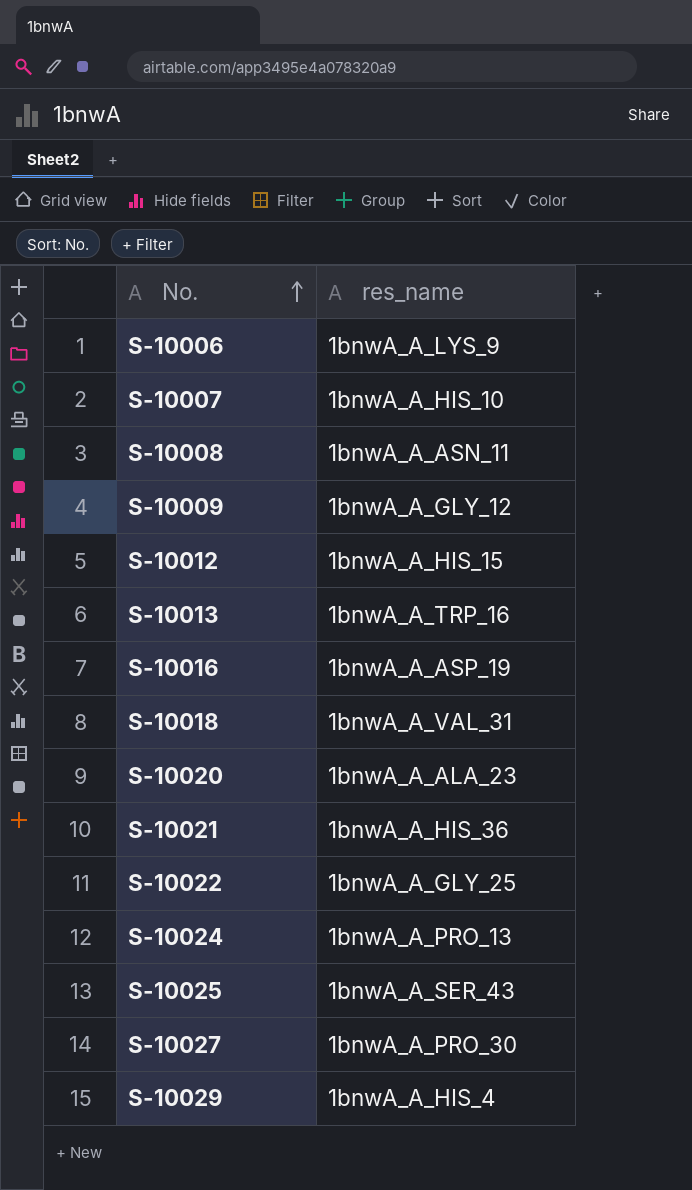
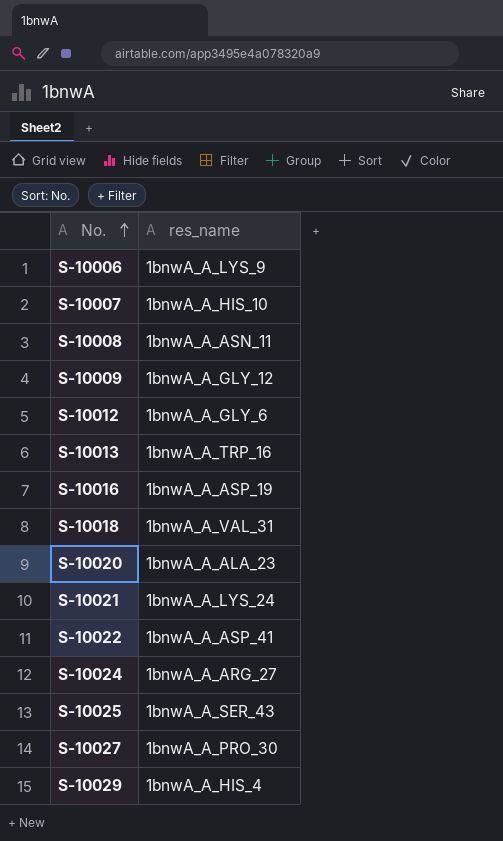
S-10012 | res_name: 1bnwA_A_HIS_15 -> 1bnwA_A_GLY_6
S-10021 | res_name: 1bnwA_A_HIS_36 -> 1bnwA_A_LYS_24
S-10022 | res_name: 1bnwA_A_GLY_25 -> 1bnwA_A_ASP_41
S-10024 | res_name: 1bnwA_A_PRO_13 -> 1bnwA_A_ARG_27

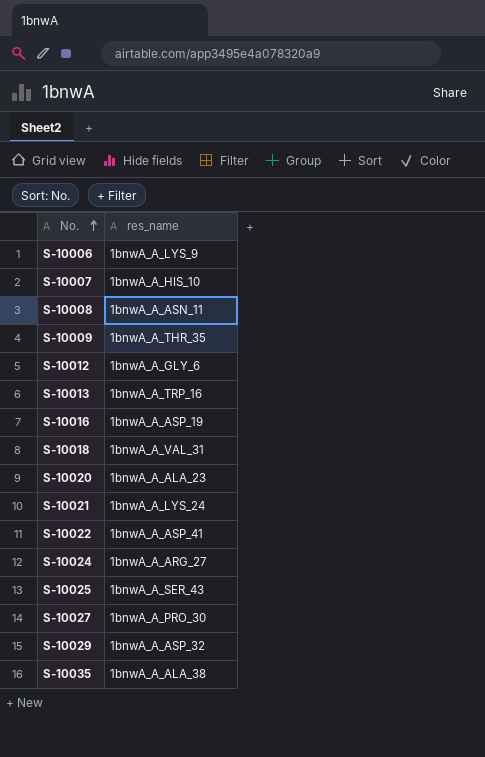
S-10009 | res_name: 1bnwA_A_GLY_12 -> 1bnwA_A_THR_35
S-10029 | res_name: 1bnwA_A_HIS_4 -> 1bnwA_A_ASP_32
row S-10035: none -> 1bnwA_A_ALA_38

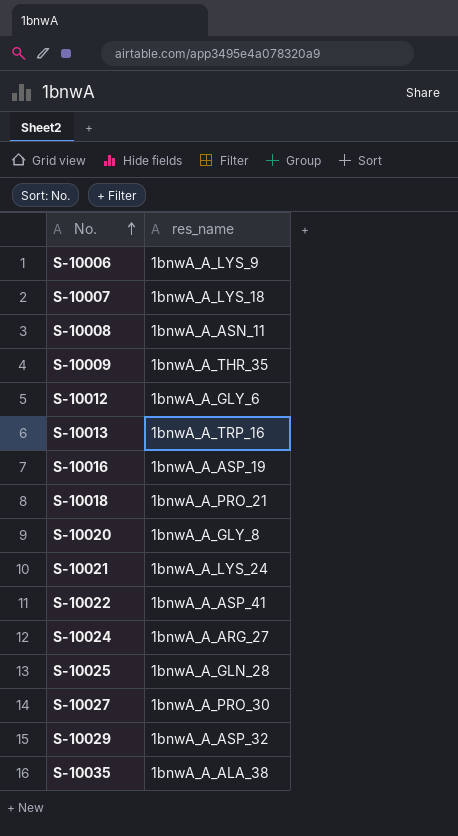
S-10007 | res_name: 1bnwA_A_HIS_10 -> 1bnwA_A_LYS_18
S-10018 | res_name: 1bnwA_A_VAL_31 -> 1bnwA_A_PRO_21
S-10020 | res_name: 1bnwA_A_ALA_23 -> 1bnwA_A_GLY_8
S-10025 | res_name: 1bnwA_A_SER_43 -> 1bnwA_A_GLN_28

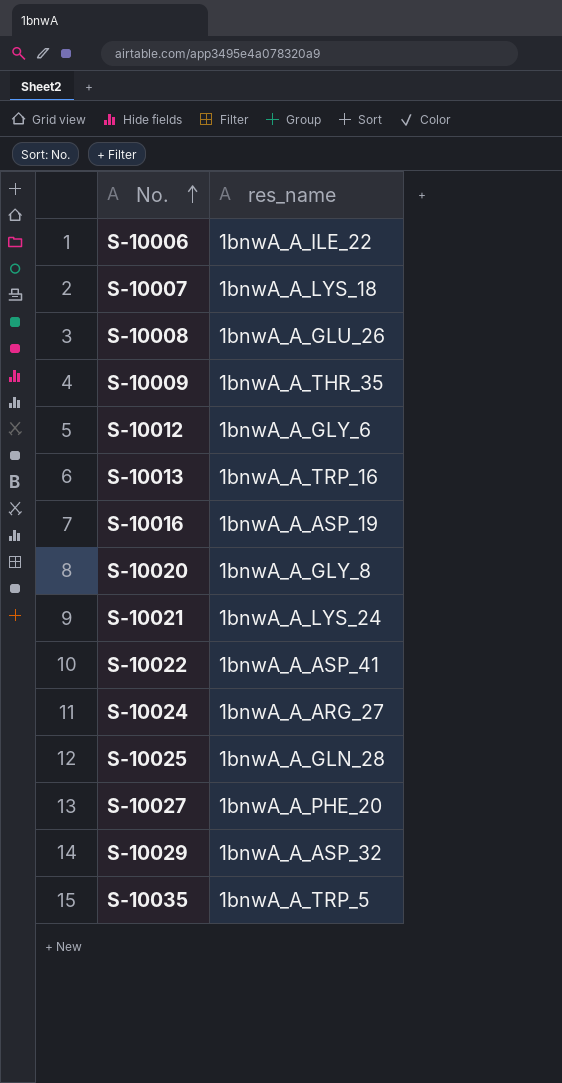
row S-10018: 1bnwA_A_PRO_21 -> none
S-10006 | res_name: 1bnwA_A_LYS_9 -> 1bnwA_A_ILE_22
S-10008 | res_name: 1bnwA_A_ASN_11 -> 1bnwA_A_GLU_26
S-10027 | res_name: 1bnwA_A_PRO_30 -> 1bnwA_A_PHE_20
S-10035 | res_name: 1bnwA_A_ALA_38 -> 1bnwA_A_TRP_5

